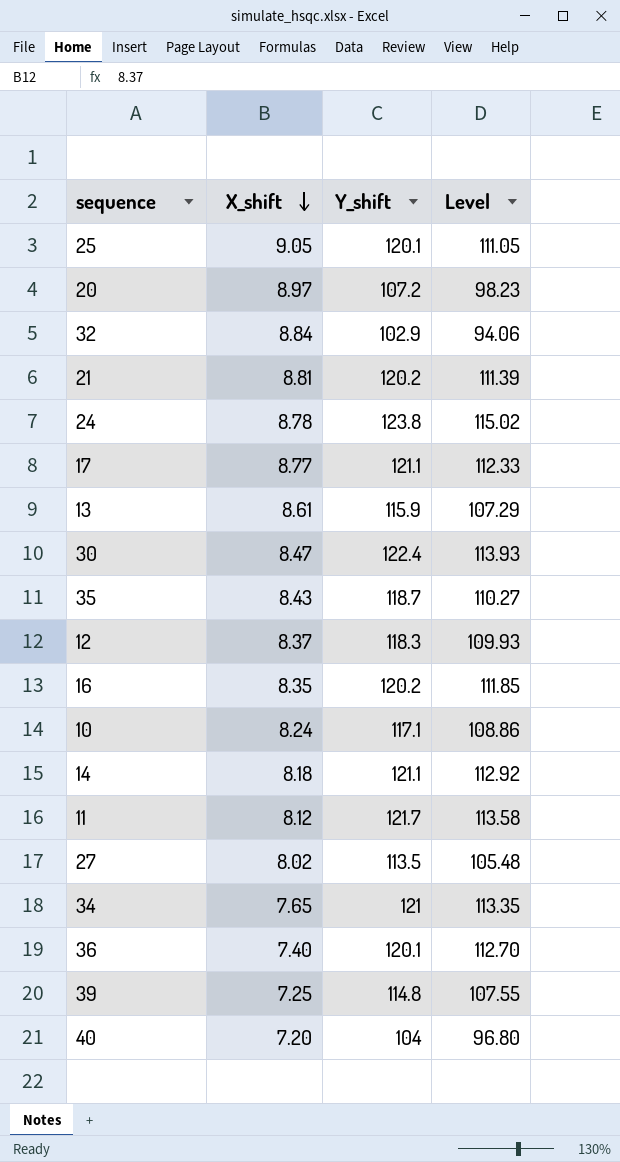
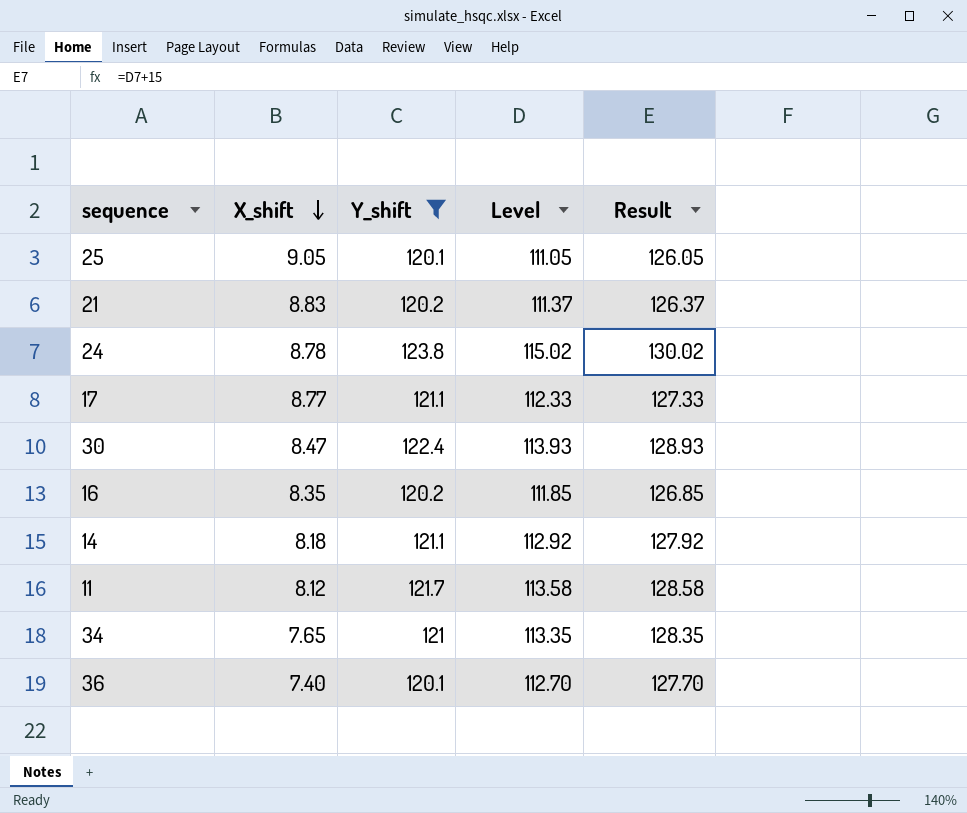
filter: none -> Y_shift >= 120.1
column Result | formula: none -> [Level] + 15
21 | X_shift: 8.81 -> 8.83
21 | Level: 111.39 -> 111.37

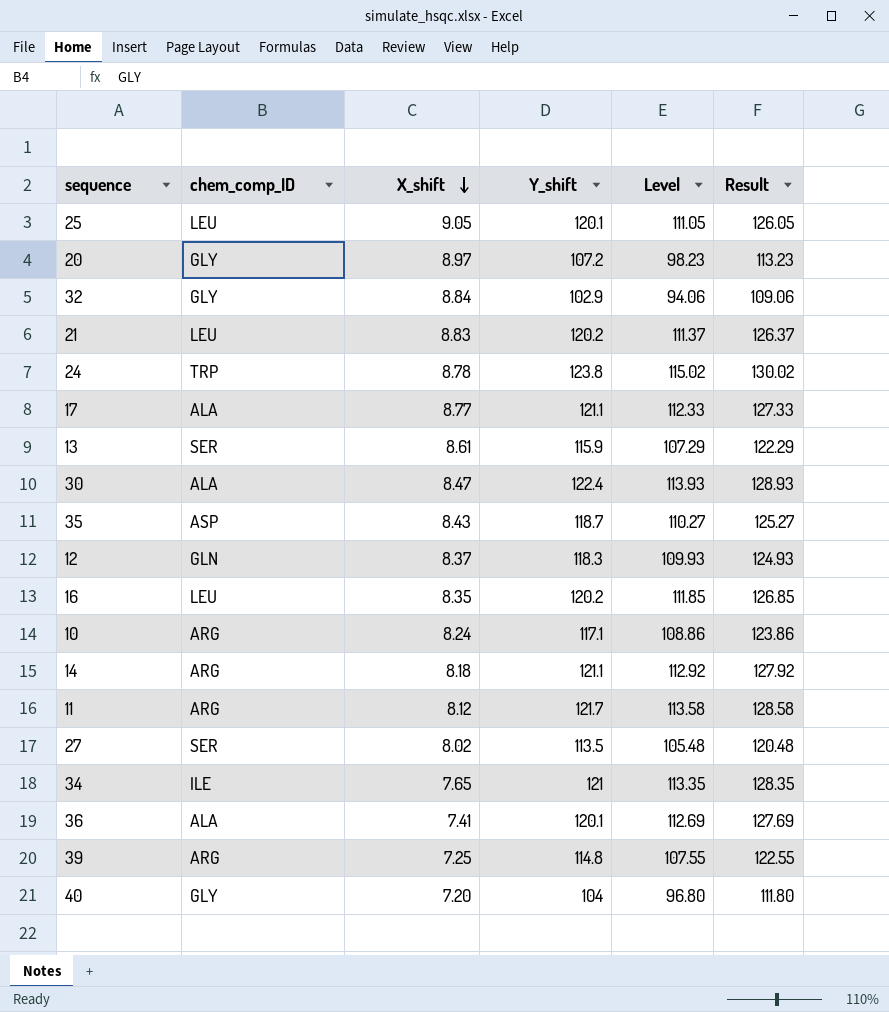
filter: Y_shift >= 120.1 -> none
column chem_comp_ID | position: none -> 2
36 | X_shift: 7.40 -> 7.41
36 | Level: 112.70 -> 112.69
36 | Result: 127.70 -> 127.69

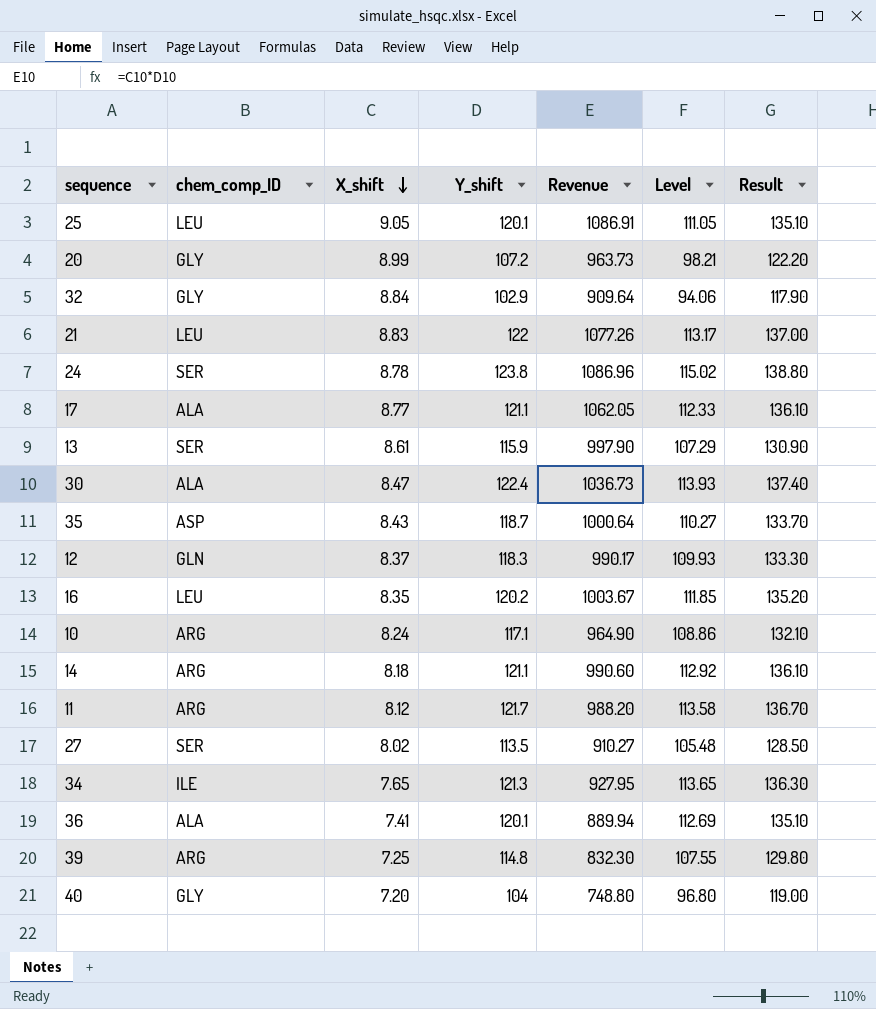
column Revenue | formula: none -> [X_shift] * [Y_shift]
column Result | formula: [Level] + 15 -> [Y_shift] + 15
20 | X_shift: 8.97 -> 8.99
20 | Level: 98.23 -> 98.21
21 | Y_shift: 120.2 -> 122
21 | Level: 111.37 -> 113.17
24 | chem_comp_ID: TRP -> SER
34 | Y_shift: 121 -> 121.3
34 | Level: 113.35 -> 113.65

